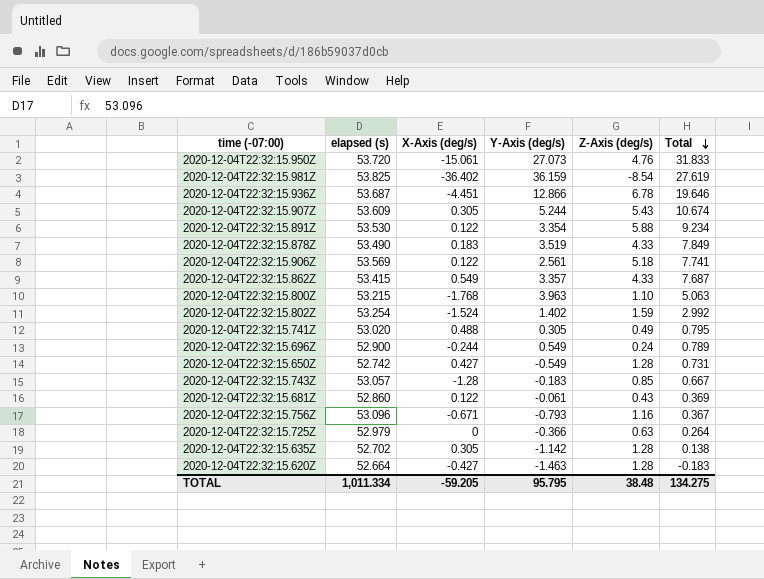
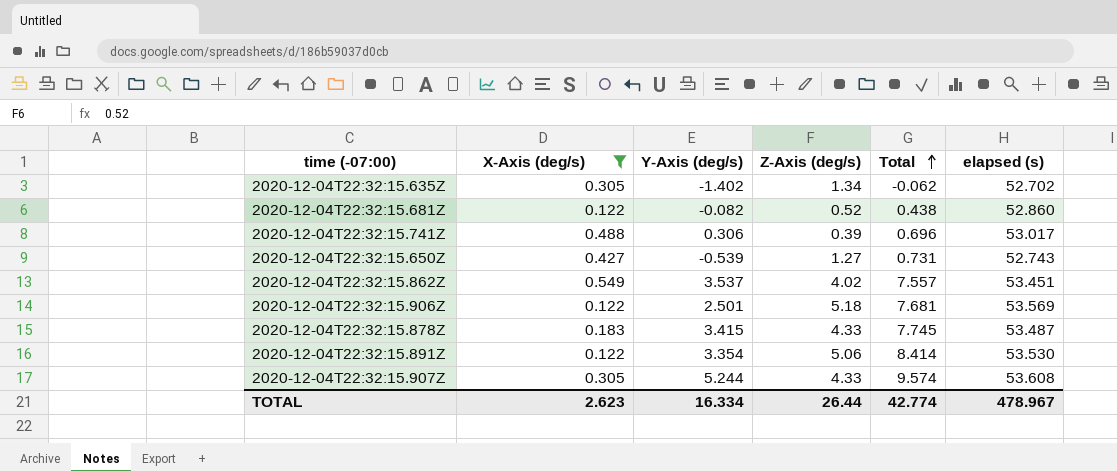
filter: none -> X-Axis (deg/s) >= 0.122
row order: Total descending -> Total ascending
column elapsed (s) | position: 2 -> 6
2020-12-04T22:32:15.635Z | Y-Axis (deg/s): -1.142 -> -1.402
2020-12-04T22:32:15.635Z | Z-Axis (deg/s): 1.28 -> 1.34
2020-12-04T22:32:15.635Z | Total: 0.138 -> -0.062
2020-12-04T22:32:15.681Z | Y-Axis (deg/s): -0.061 -> -0.082
2020-12-04T22:32:15.681Z | Z-Axis (deg/s): 0.43 -> 0.52
2020-12-04T22:32:15.681Z | Total: 0.369 -> 0.438
2020-12-04T22:32:15.741Z | Y-Axis (deg/s): 0.305 -> 0.306
2020-12-04T22:32:15.741Z | Z-Axis (deg/s): 0.49 -> 0.39
2020-12-04T22:32:15.741Z | Total: 0.795 -> 0.696
2020-12-04T22:32:15.741Z | elapsed (s): 53.020 -> 53.017
2020-12-04T22:32:15.650Z | Y-Axis (deg/s): -0.549 -> -0.539
2020-12-04T22:32:15.650Z | Z-Axis (deg/s): 1.28 -> 1.27
2020-12-04T22:32:15.650Z | elapsed (s): 52.742 -> 52.743
2020-12-04T22:32:15.862Z | Y-Axis (deg/s): 3.357 -> 3.537
2020-12-04T22:32:15.862Z | Z-Axis (deg/s): 4.33 -> 4.02
2020-12-04T22:32:15.862Z | Total: 7.687 -> 7.557
2020-12-04T22:32:15.862Z | elapsed (s): 53.415 -> 53.451
2020-12-04T22:32:15.906Z | Y-Axis (deg/s): 2.561 -> 2.501
2020-12-04T22:32:15.906Z | Total: 7.741 -> 7.681
2020-12-04T22:32:15.878Z | Y-Axis (deg/s): 3.519 -> 3.415
2020-12-04T22:32:15.878Z | Total: 7.849 -> 7.745
2020-12-04T22:32:15.878Z | elapsed (s): 53.490 -> 53.487
2020-12-04T22:32:15.891Z | Z-Axis (deg/s): 5.88 -> 5.06
2020-12-04T22:32:15.891Z | Total: 9.234 -> 8.414
2020-12-04T22:32:15.907Z | Z-Axis (deg/s): 5.43 -> 4.33
2020-12-04T22:32:15.907Z | Total: 10.674 -> 9.574
2020-12-04T22:32:15.907Z | elapsed (s): 53.609 -> 53.608
TOTAL | X-Axis (deg/s): -59.205 -> 2.623
TOTAL | Y-Axis (deg/s): 95.795 -> 16.334
TOTAL | Z-Axis (deg/s): 38.48 -> 26.44
TOTAL | Total: 134.275 -> 42.774
TOTAL | elapsed (s): 1,011.334 -> 478.967

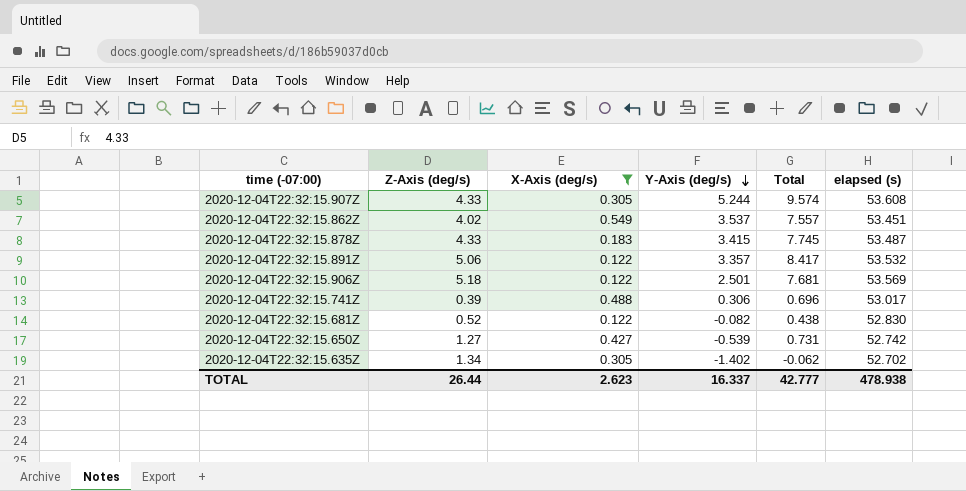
row order: Total ascending -> Y-Axis (deg/s) descending
column Z-Axis (deg/s) | position: 4 -> 2
2020-12-04T22:32:15.891Z | Y-Axis (deg/s): 3.354 -> 3.357
2020-12-04T22:32:15.891Z | Total: 8.414 -> 8.417
2020-12-04T22:32:15.891Z | elapsed (s): 53.530 -> 53.532
2020-12-04T22:32:15.681Z | elapsed (s): 52.860 -> 52.830
2020-12-04T22:32:15.650Z | elapsed (s): 52.743 -> 52.742
TOTAL | Y-Axis (deg/s): 16.334 -> 16.337
TOTAL | Total: 42.774 -> 42.777
TOTAL | elapsed (s): 478.967 -> 478.938

